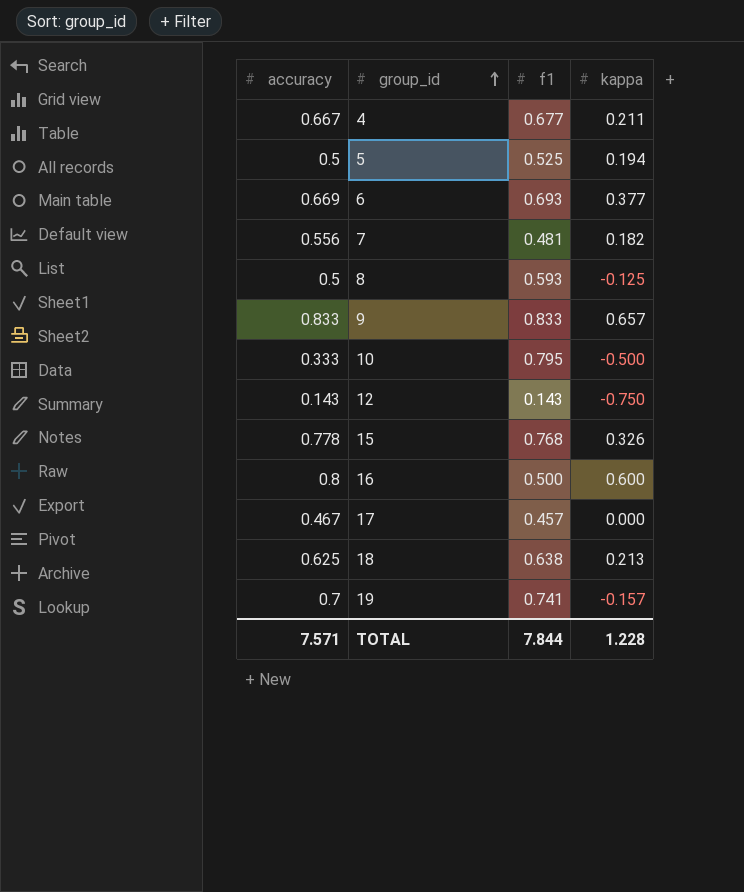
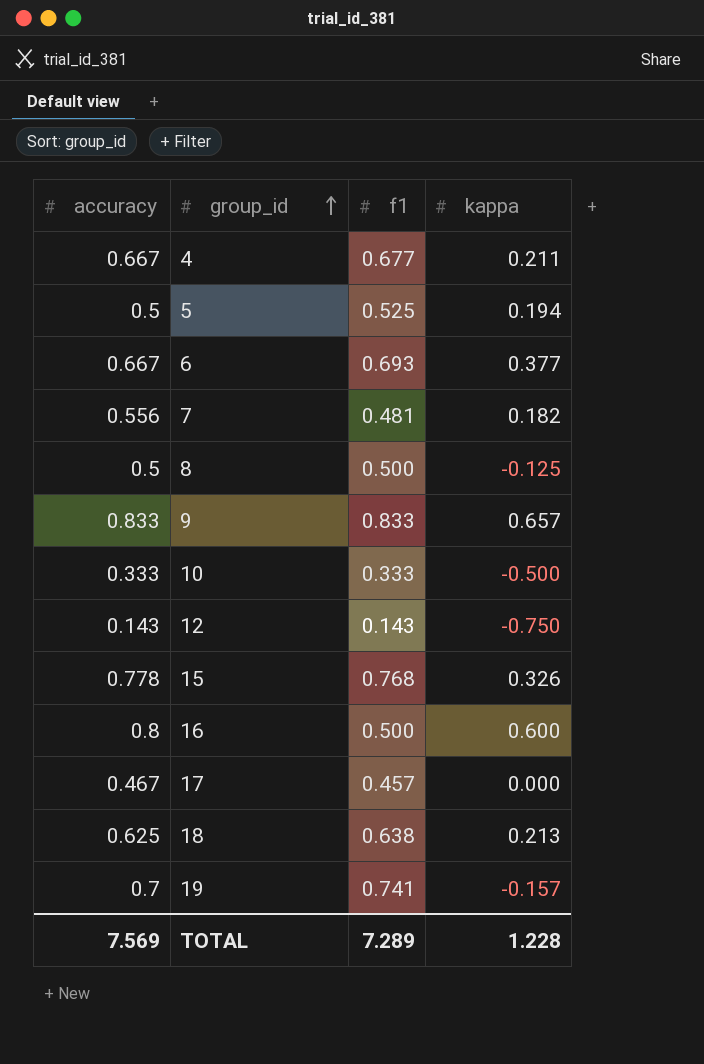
6 | accuracy: 0.669 -> 0.667
8 | f1: 0.593 -> 0.500
10 | f1: 0.795 -> 0.333
TOTAL | accuracy: 7.571 -> 7.569
TOTAL | f1: 7.844 -> 7.289

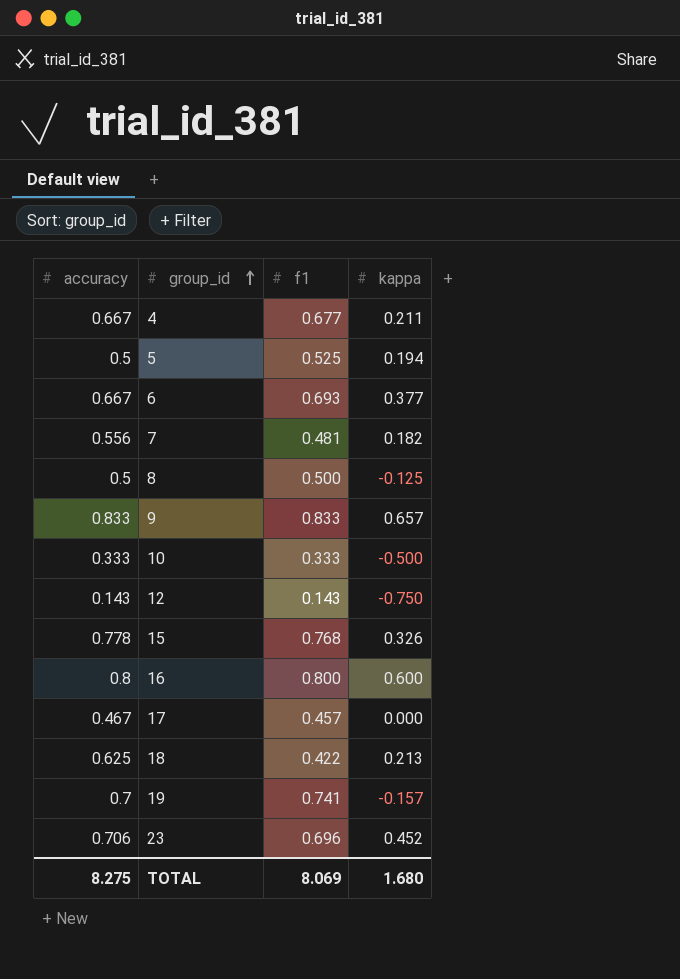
16 | f1: 0.500 -> 0.800
18 | f1: 0.638 -> 0.422
row 23: none -> 0.706 | 0.696 | 0.452
TOTAL | accuracy: 7.569 -> 8.275
TOTAL | f1: 7.289 -> 8.069
TOTAL | kappa: 1.228 -> 1.680

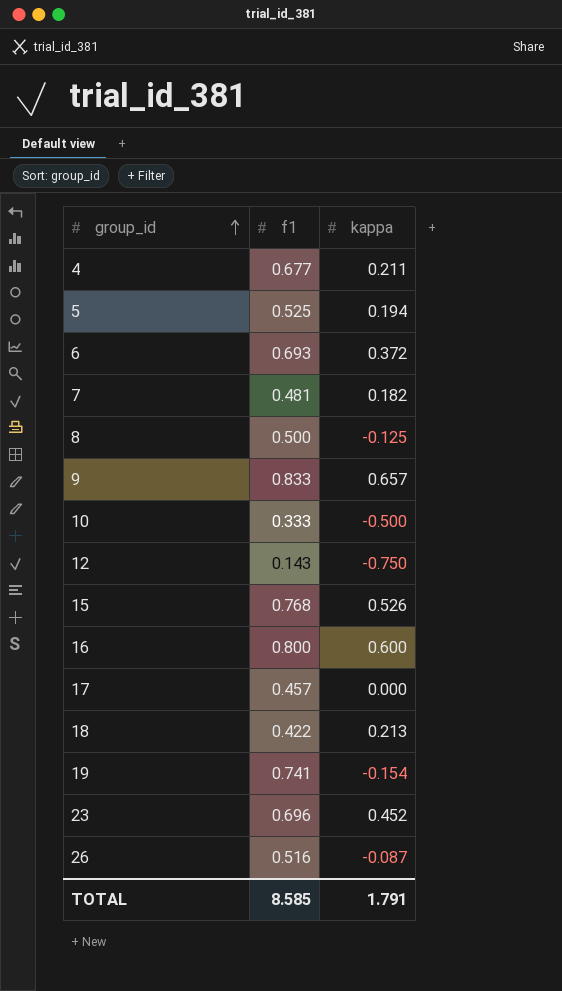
column accuracy | position: 1 -> none
6 | kappa: 0.377 -> 0.372
15 | kappa: 0.326 -> 0.526
19 | kappa: -0.157 -> -0.154
row 26: none -> 0.516 | -0.087
TOTAL | f1: 8.069 -> 8.585
TOTAL | kappa: 1.680 -> 1.791

